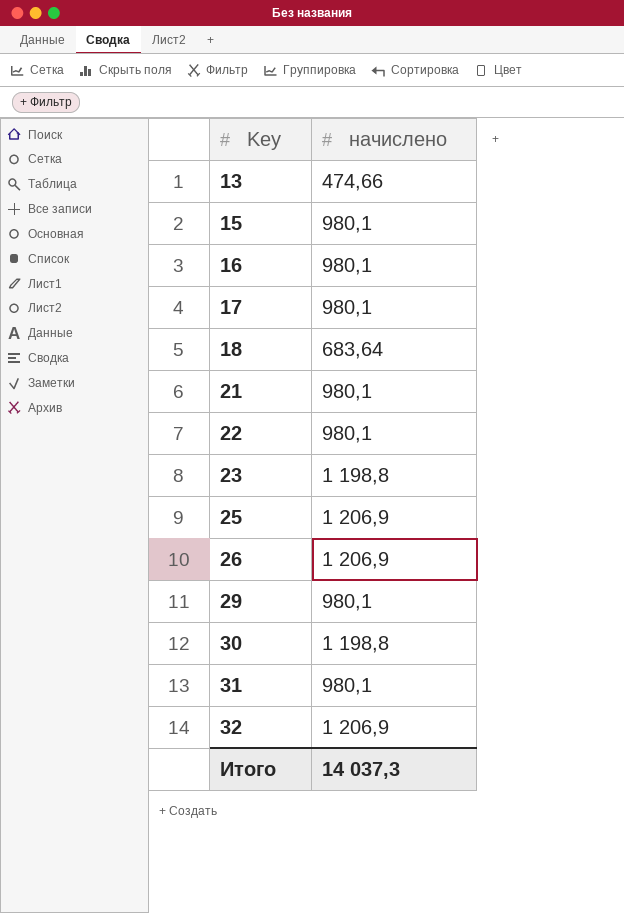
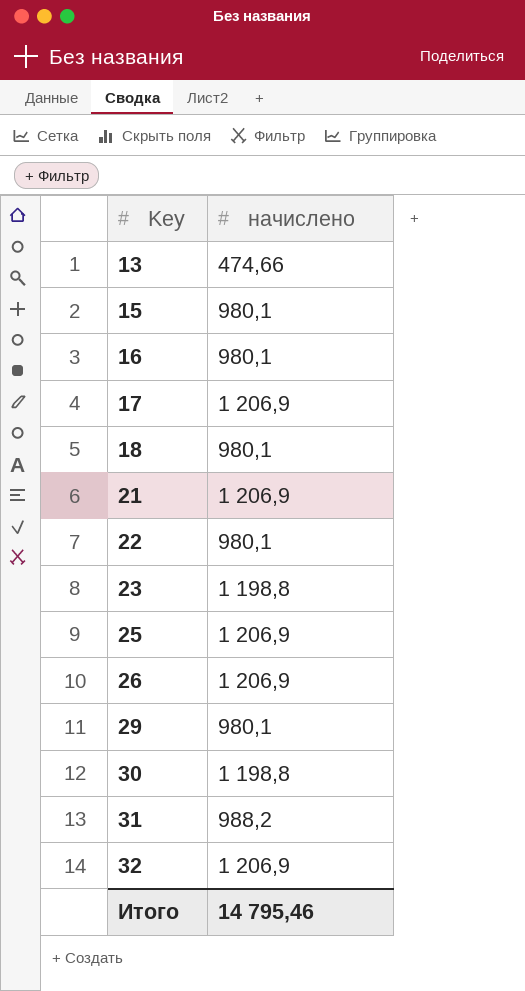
17 | начислено: 980,1 -> 1 206,9
18 | начислено: 683,64 -> 980,1
21 | начислено: 980,1 -> 1 206,9
31 | начислено: 980,1 -> 988,2
Итого | начислено: 14 037,3 -> 14 795,46

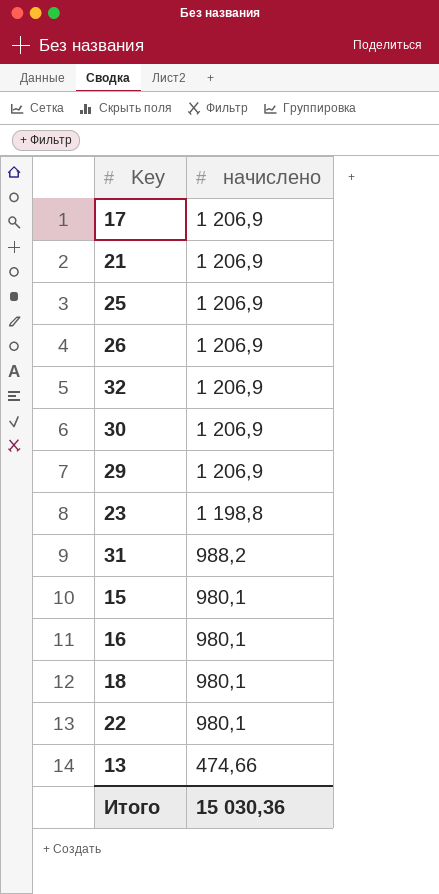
row order: Key ascending -> начислено descending
30 | начислено: 1 198,8 -> 1 206,9
29 | начислено: 980,1 -> 1 206,9
Итого | начислено: 14 795,46 -> 15 030,36

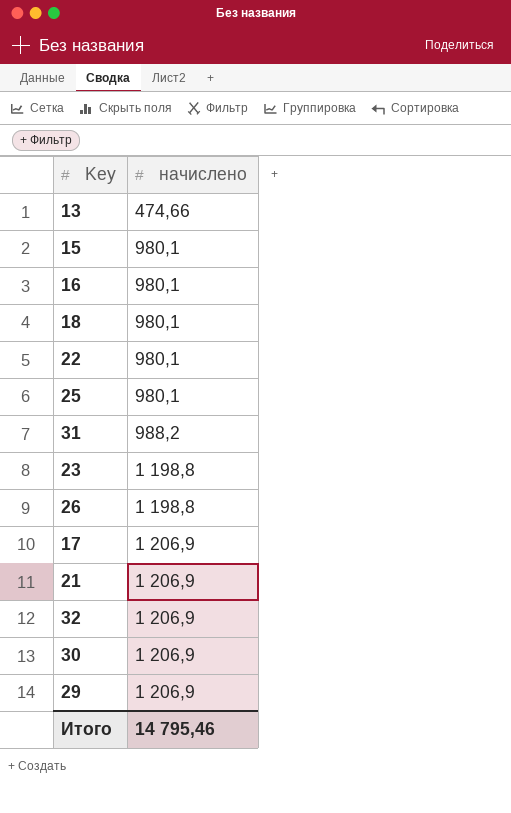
row order: начислено descending -> начислено ascending
25 | начислено: 1 206,9 -> 980,1
26 | начислено: 1 206,9 -> 1 198,8
Итого | начислено: 15 030,36 -> 14 795,46

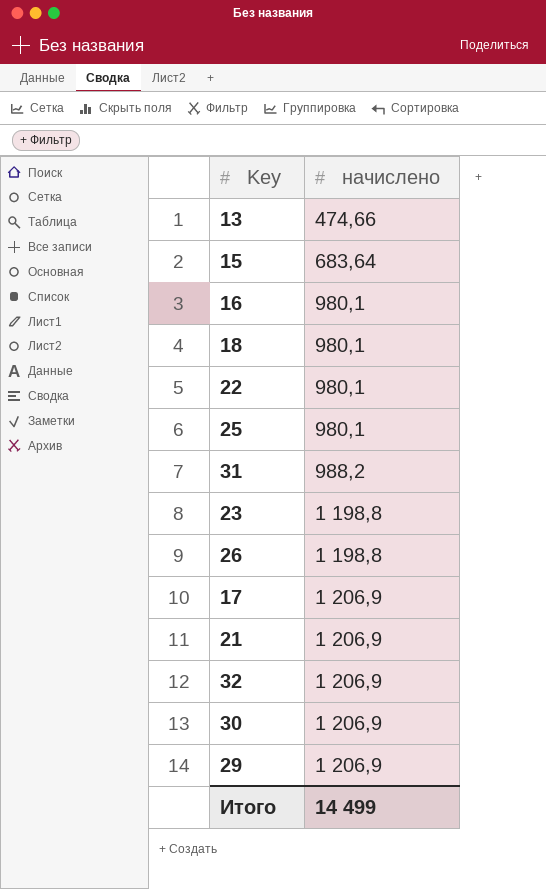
15 | начислено: 980,1 -> 683,64
Итого | начислено: 14 795,46 -> 14 499

